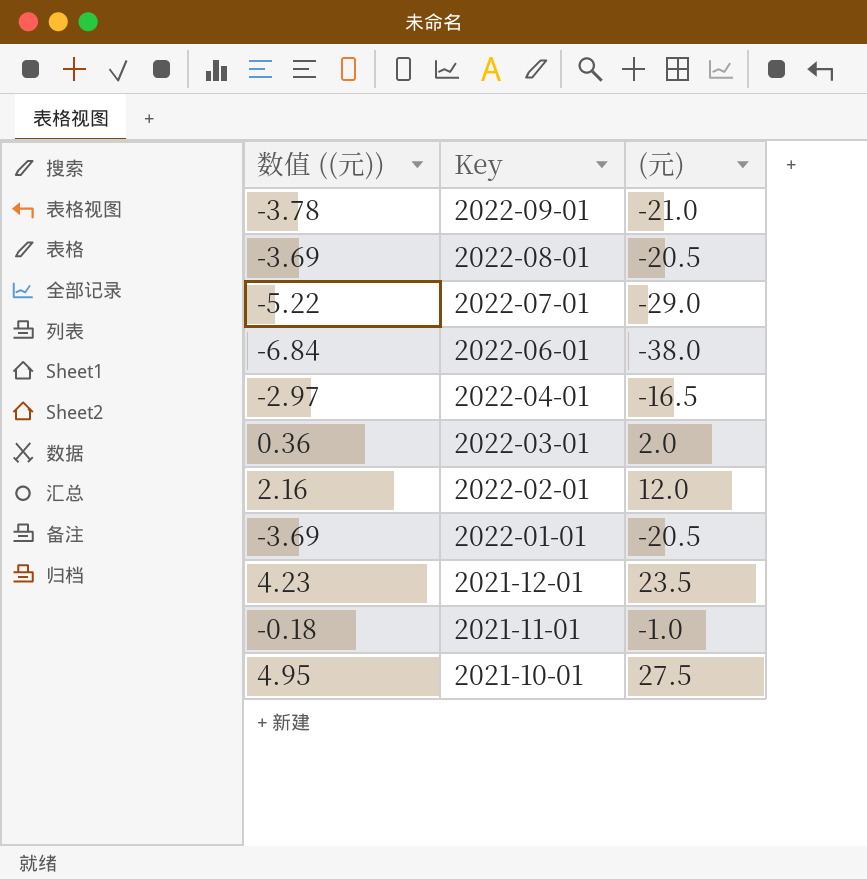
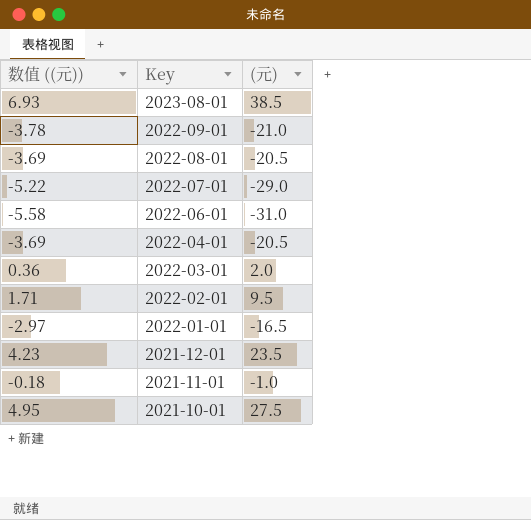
row 2023-08-01: none -> 6.93 | 38.5
2022-06-01 | 数值 ((元)): -6.84 -> -5.58
2022-06-01 | (元): -38.0 -> -31.0
2022-04-01 | 数值 ((元)): -2.97 -> -3.69
2022-04-01 | (元): -16.5 -> -20.5
2022-02-01 | 数值 ((元)): 2.16 -> 1.71
2022-02-01 | (元): 12.0 -> 9.5
2022-01-01 | 数值 ((元)): -3.69 -> -2.97
2022-01-01 | (元): -20.5 -> -16.5

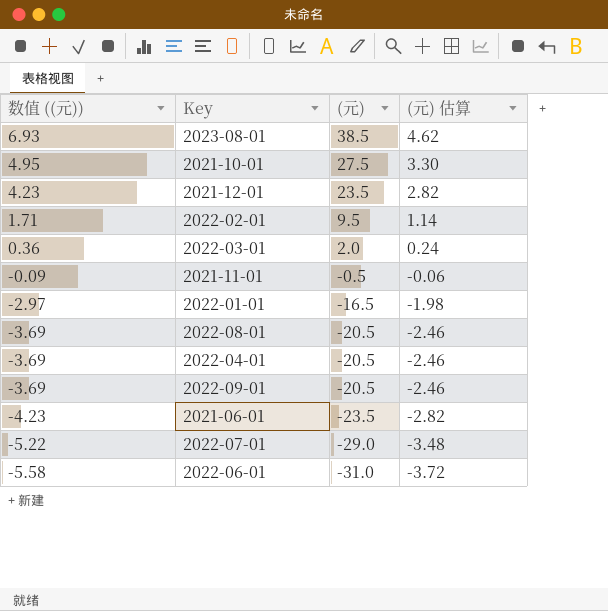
row order: Key descending -> 数值 ((元)) descending
column (元) 估算 | formula: none -> [(元)] * 0.12
2021-11-01 | 数值 ((元)): -0.18 -> -0.09
2021-11-01 | (元): -1.0 -> -0.5
2022-09-01 | 数值 ((元)): -3.78 -> -3.69
2022-09-01 | (元): -21.0 -> -20.5
row 2021-06-01: none -> -4.23 | -23.5 | -2.82

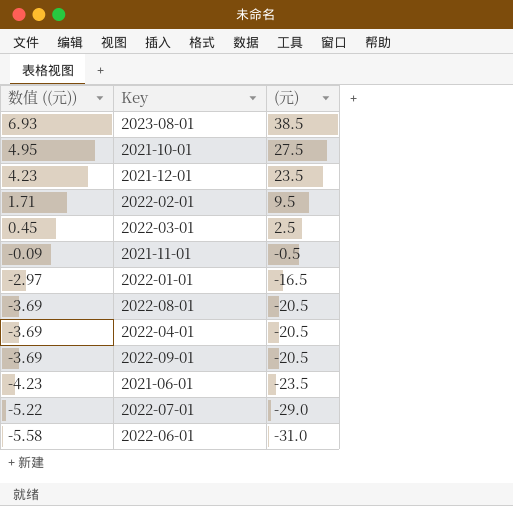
column (元) 估算 | formula: [(元)] * 0.12 -> none
2022-03-01 | 数值 ((元)): 0.36 -> 0.45
2022-03-01 | (元): 2.0 -> 2.5

